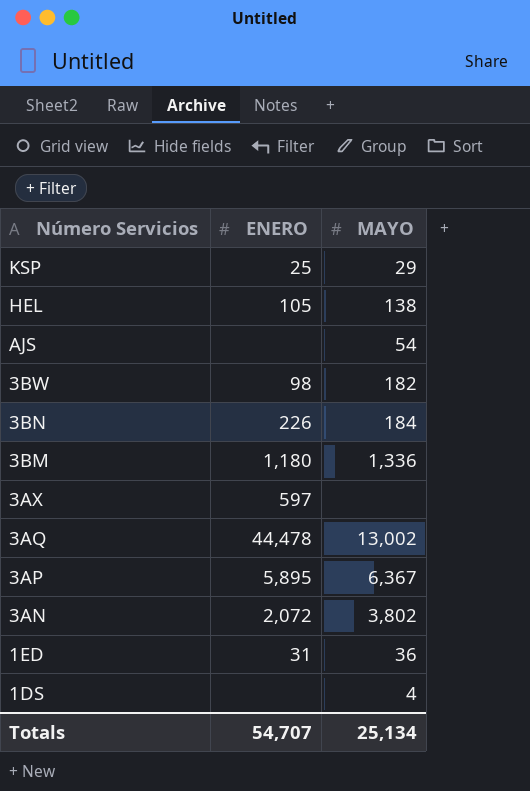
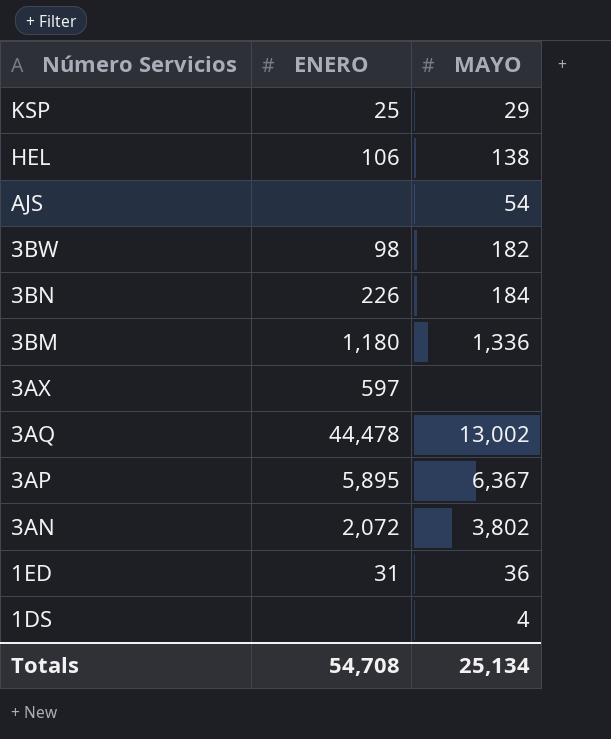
HEL | ENERO: 105 -> 106
Totals | ENERO: 54,707 -> 54,708

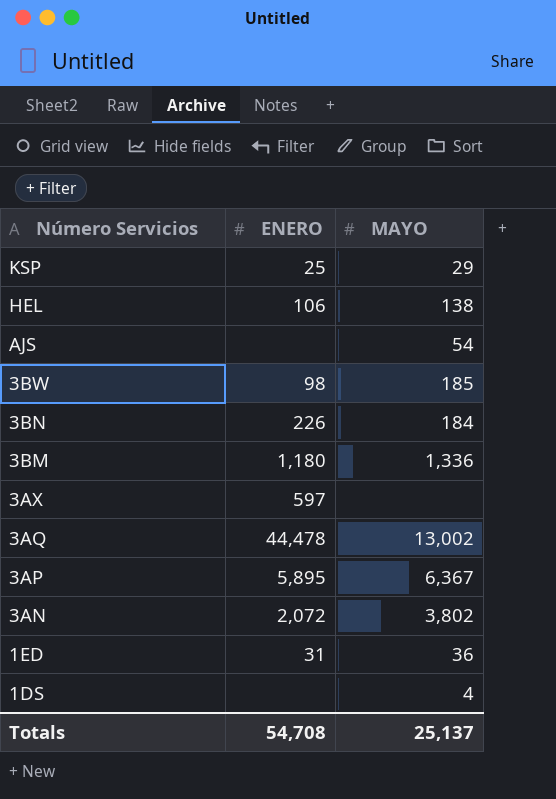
3BW | MAYO: 182 -> 185
Totals | MAYO: 25,134 -> 25,137

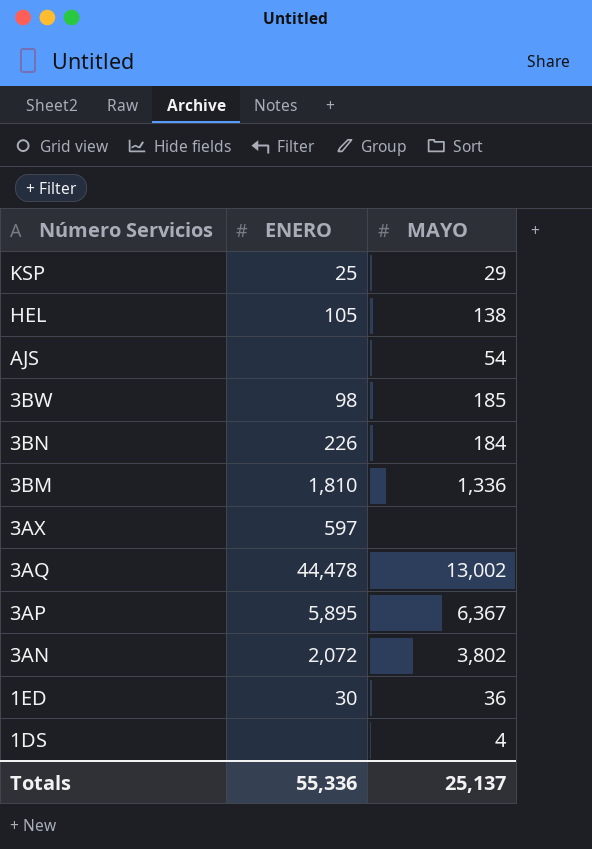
HEL | ENERO: 106 -> 105
3BM | ENERO: 1,180 -> 1,810
1ED | ENERO: 31 -> 30
Totals | ENERO: 54,708 -> 55,336

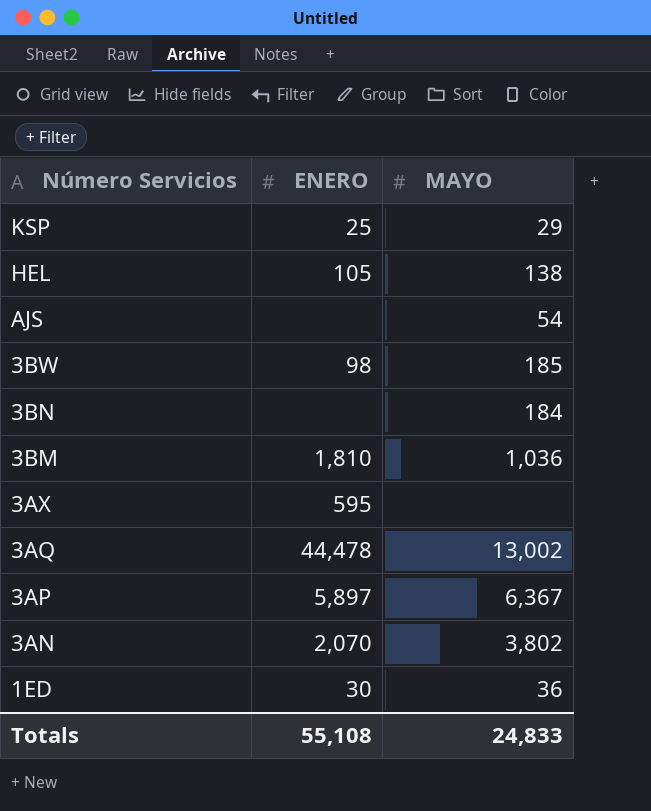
row 1DS: none | 4 -> none
3BN | ENERO: 226 -> none
3BM | MAYO: 1,336 -> 1,036
3AX | ENERO: 597 -> 595
3AP | ENERO: 5,895 -> 5,897
3AN | ENERO: 2,072 -> 2,070
Totals | ENERO: 55,336 -> 55,108
Totals | MAYO: 25,137 -> 24,833

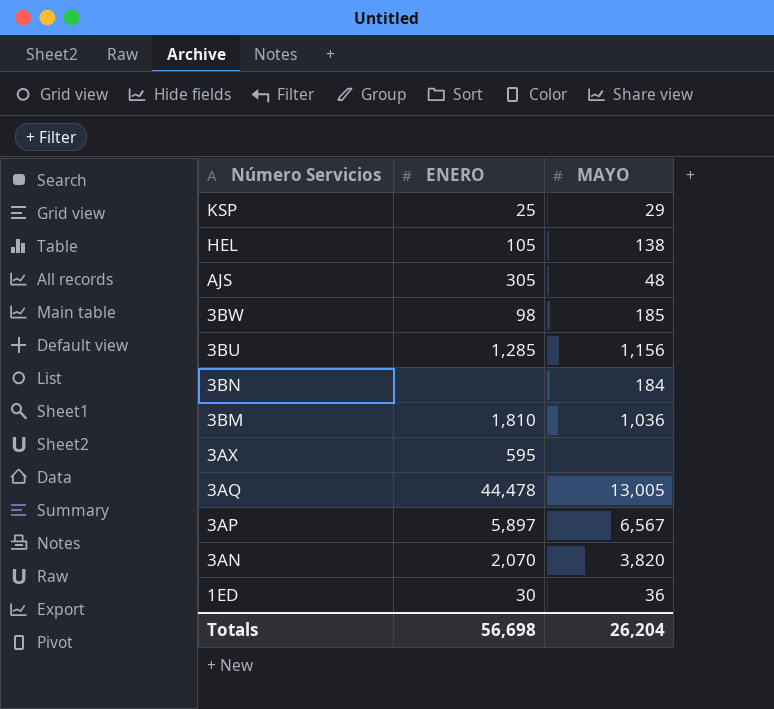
AJS | ENERO: none -> 305
AJS | MAYO: 54 -> 48
row 3BU: none -> 1,285 | 1,156
3AQ | MAYO: 13,002 -> 13,005
3AP | MAYO: 6,367 -> 6,567
3AN | MAYO: 3,802 -> 3,820
Totals | ENERO: 55,108 -> 56,698
Totals | MAYO: 24,833 -> 26,204

